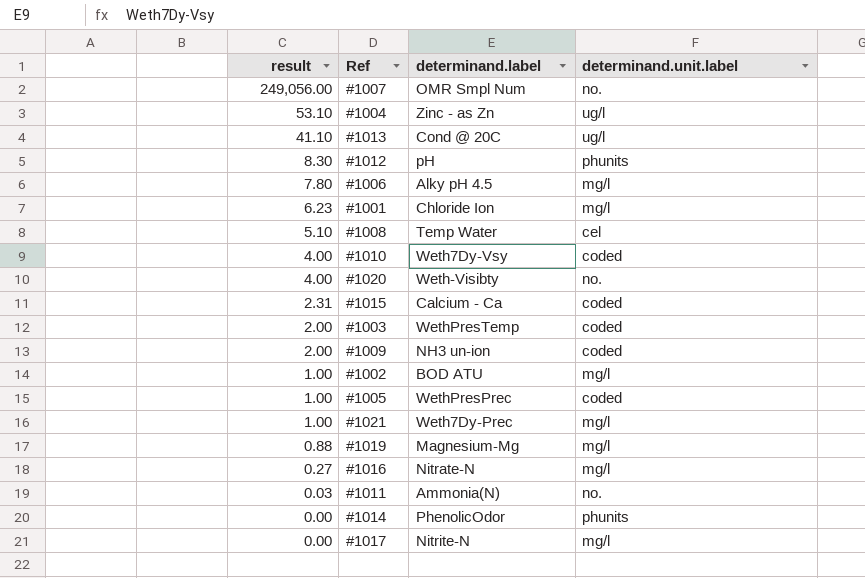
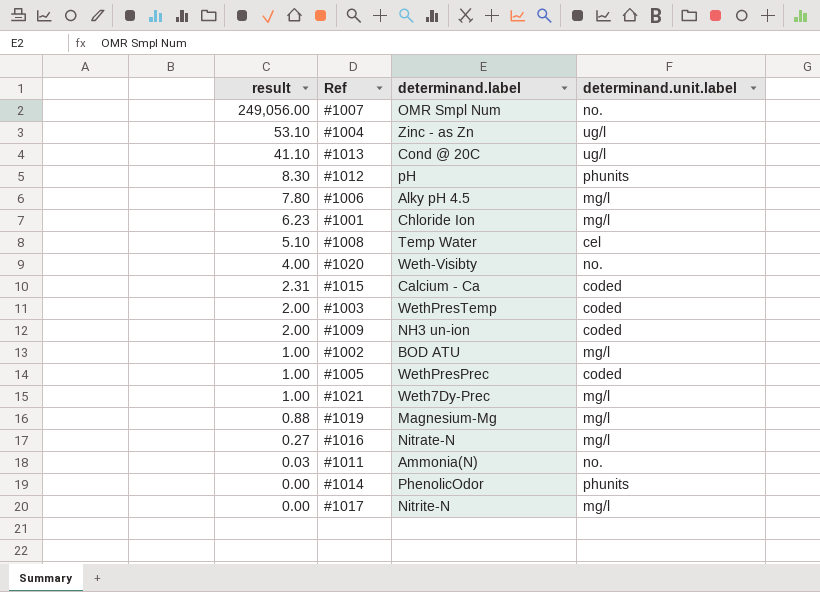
row #1010: 4.00 | Weth7Dy-Vsy | coded -> none

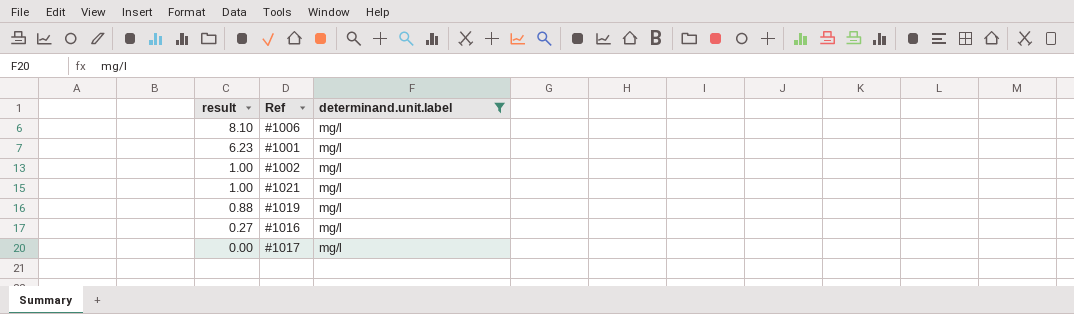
filter: none -> determinand.unit.label = mg/l
column determinand.label | position: 3 -> none
#1006 | result: 7.80 -> 8.10

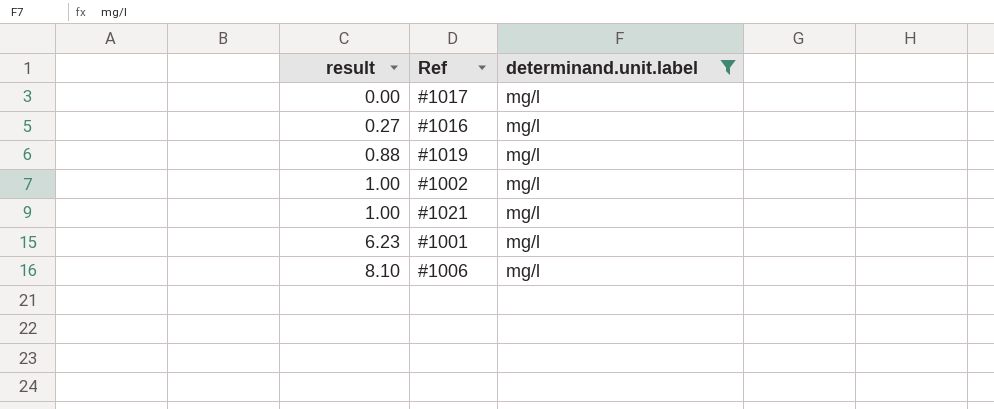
row order: result descending -> result ascending

